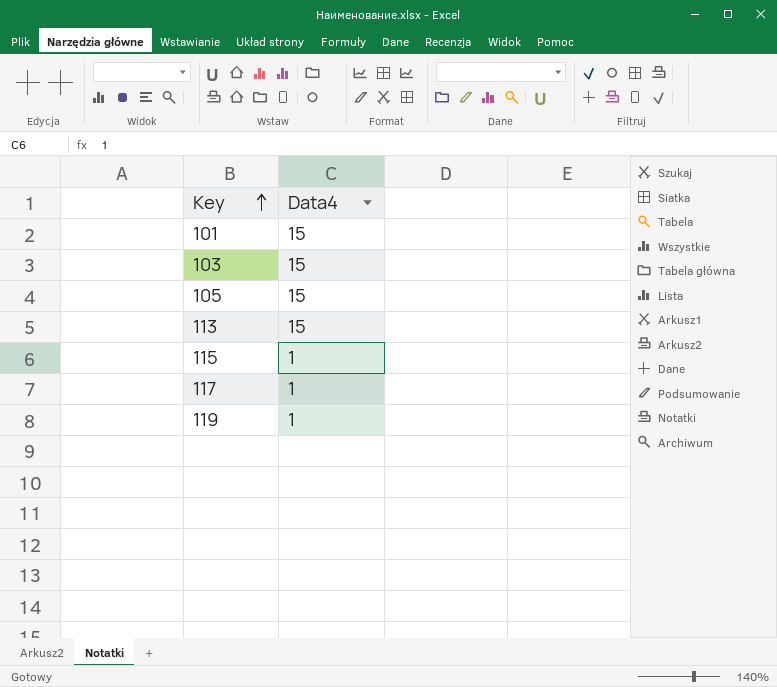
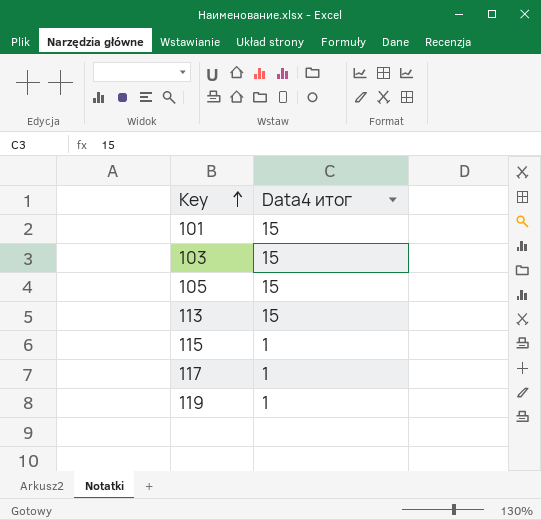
column name: Data4 -> Data4 итог

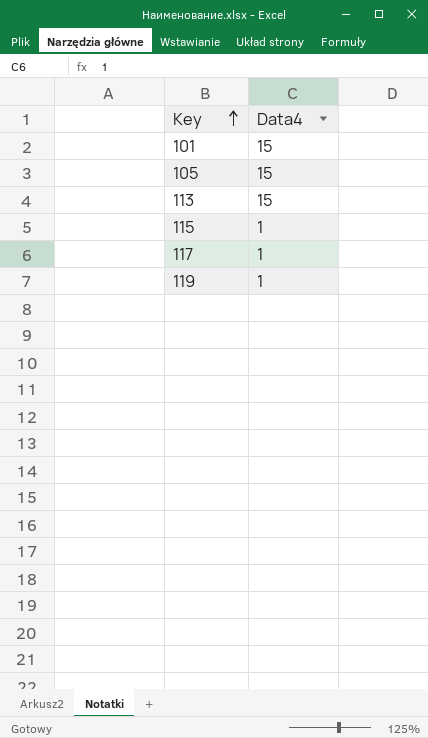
column name: Data4 итог -> Data4
row 103: 15 -> none

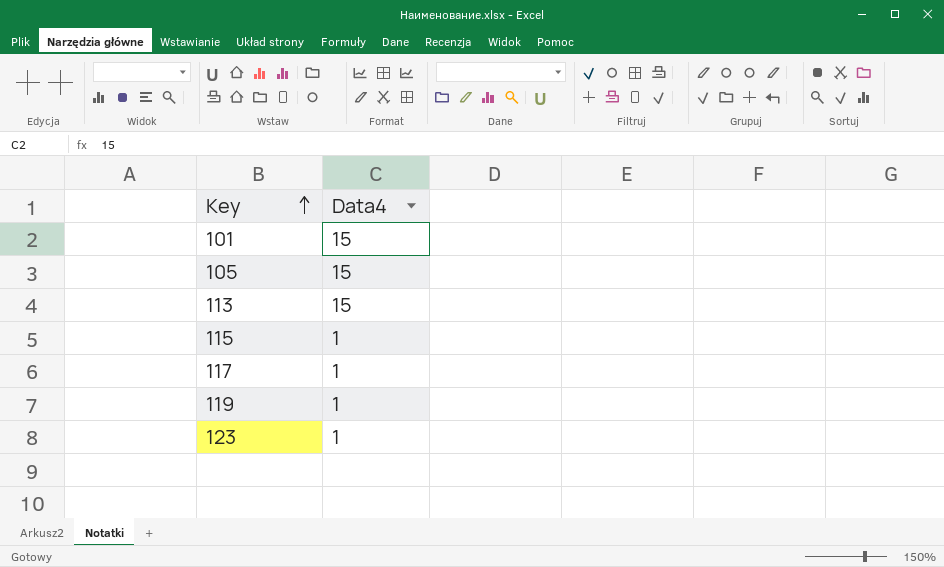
row 123: none -> 1

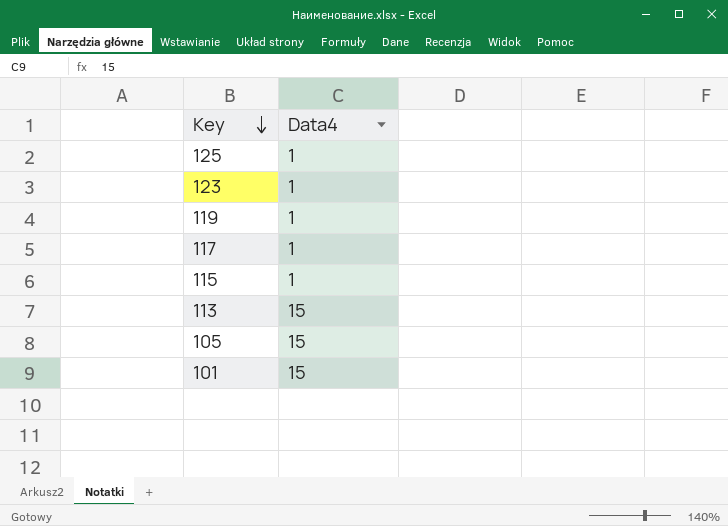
row order: Key ascending -> Key descending
row 125: none -> 1

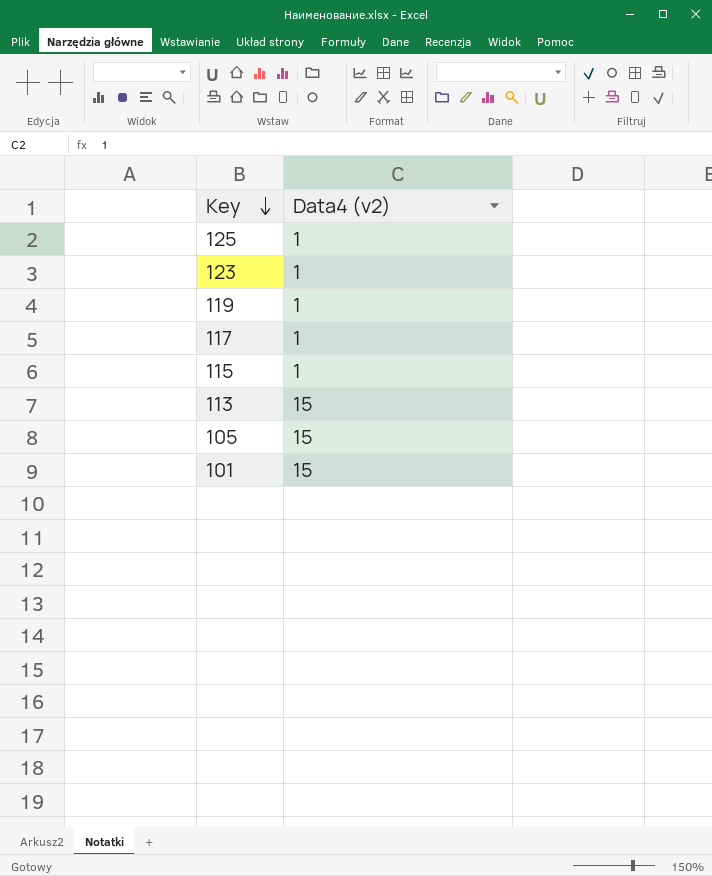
column name: Data4 -> Data4 (v2)

